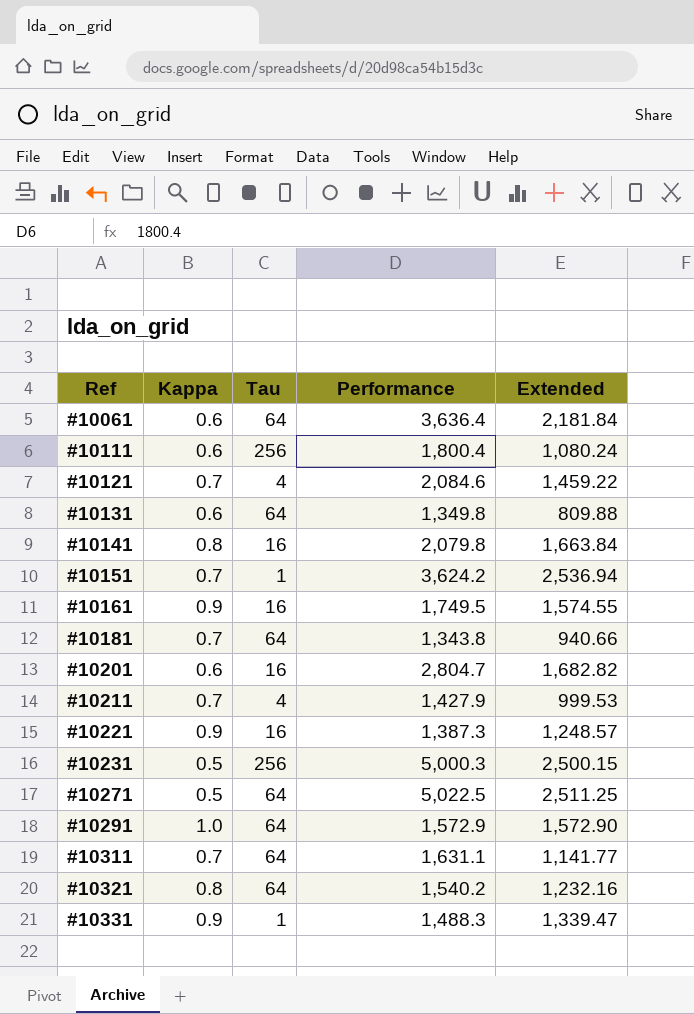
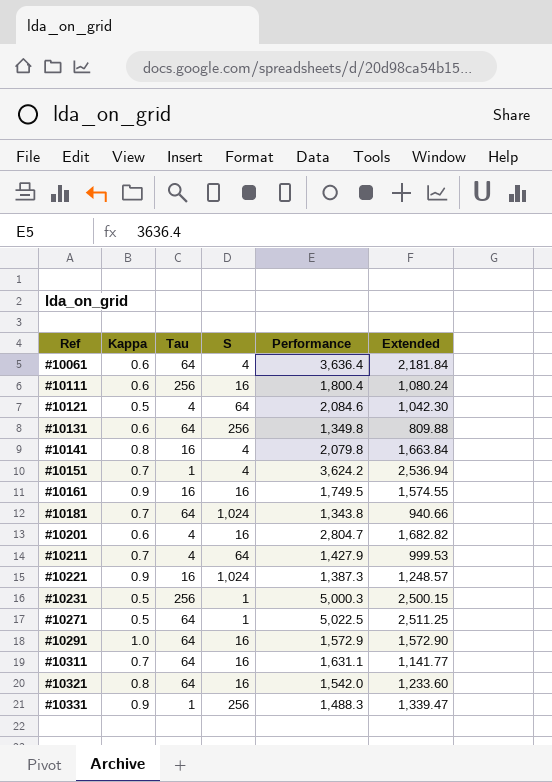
column S | position: none -> 4
#10121 | Kappa: 0.7 -> 0.5
#10121 | Extended: 1,459.22 -> 1,042.30
#10201 | Tau: 16 -> 4
#10321 | Performance: 1,540.2 -> 1,542.0
#10321 | Extended: 1,232.16 -> 1,233.60

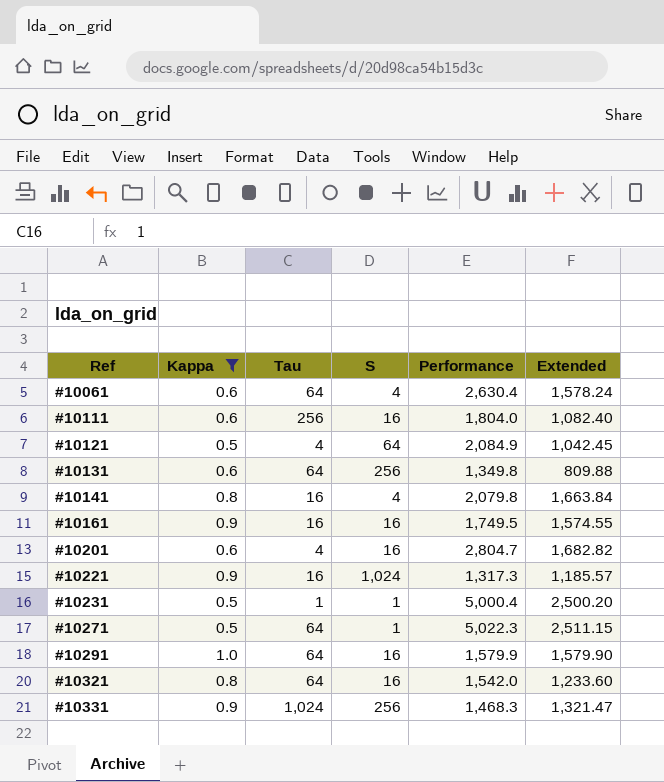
filter: none -> Kappa != 0.7
#10061 | Performance: 3,636.4 -> 2,630.4
#10061 | Extended: 2,181.84 -> 1,578.24
#10111 | Performance: 1,800.4 -> 1,804.0
#10111 | Extended: 1,080.24 -> 1,082.40
#10121 | Performance: 2,084.6 -> 2,084.9
#10121 | Extended: 1,042.30 -> 1,042.45
#10221 | Performance: 1,387.3 -> 1,317.3
#10221 | Extended: 1,248.57 -> 1,185.57
#10231 | Tau: 256 -> 1
#10231 | Performance: 5,000.3 -> 5,000.4
#10231 | Extended: 2,500.15 -> 2,500.20
#10271 | Performance: 5,022.5 -> 5,022.3
#10271 | Extended: 2,511.25 -> 2,511.15
#10291 | Performance: 1,572.9 -> 1,579.9
#10291 | Extended: 1,572.90 -> 1,579.90
#10331 | Tau: 1 -> 1,024
#10331 | Performance: 1,488.3 -> 1,468.3
#10331 | Extended: 1,339.47 -> 1,321.47

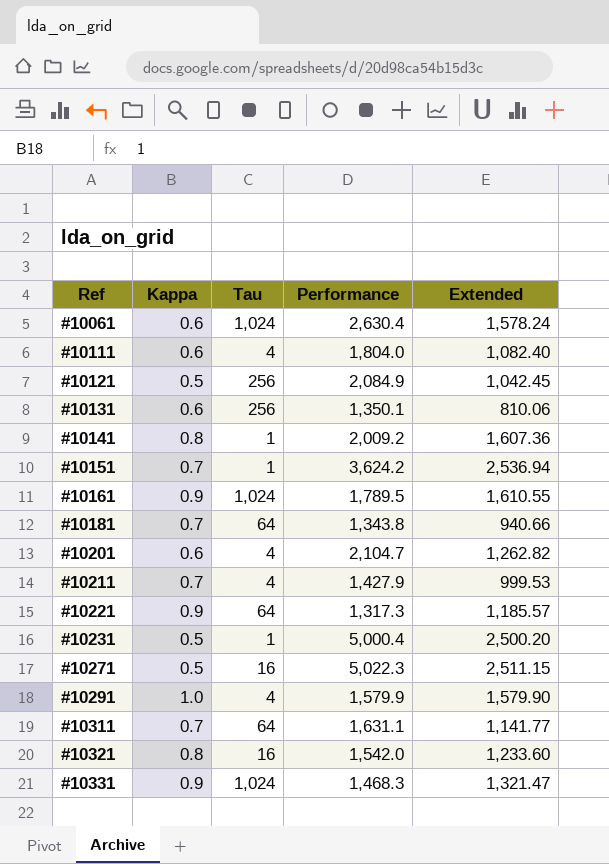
filter: Kappa != 0.7 -> none
column S | position: 4 -> none
#10061 | Tau: 64 -> 1,024
#10111 | Tau: 256 -> 4
#10121 | Tau: 4 -> 256
#10131 | Tau: 64 -> 256
#10131 | Performance: 1,349.8 -> 1,350.1
#10131 | Extended: 809.88 -> 810.06
#10141 | Tau: 16 -> 1
#10141 | Performance: 2,079.8 -> 2,009.2
#10141 | Extended: 1,663.84 -> 1,607.36
#10161 | Tau: 16 -> 1,024
#10161 | Performance: 1,749.5 -> 1,789.5
#10161 | Extended: 1,574.55 -> 1,610.55
#10201 | Performance: 2,804.7 -> 2,104.7
#10201 | Extended: 1,682.82 -> 1,262.82
#10221 | Tau: 16 -> 64
#10271 | Tau: 64 -> 16
#10291 | Tau: 64 -> 4
#10321 | Tau: 64 -> 16

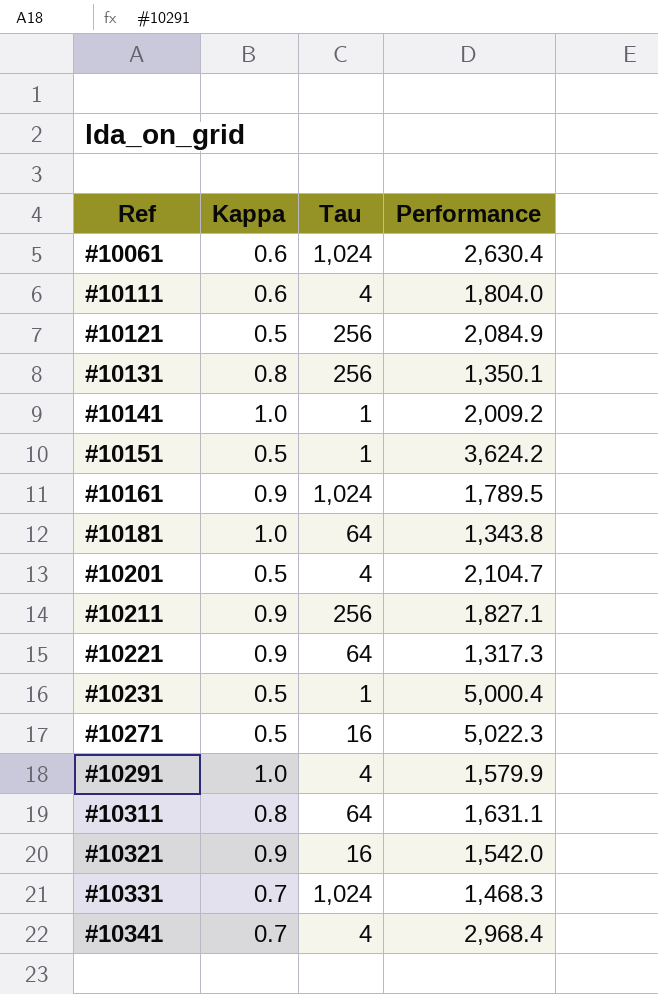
column Extended | formula: [Kappa] * [Performance] -> none
#10131 | Kappa: 0.6 -> 0.8
#10141 | Kappa: 0.8 -> 1.0
#10151 | Kappa: 0.7 -> 0.5
#10181 | Kappa: 0.7 -> 1.0
#10201 | Kappa: 0.6 -> 0.5
#10211 | Kappa: 0.7 -> 0.9
#10211 | Tau: 4 -> 256
#10211 | Performance: 1,427.9 -> 1,827.1
#10311 | Kappa: 0.7 -> 0.8
#10321 | Kappa: 0.8 -> 0.9
#10331 | Kappa: 0.9 -> 0.7
row #10341: none -> 0.7 | 4 | 2,968.4

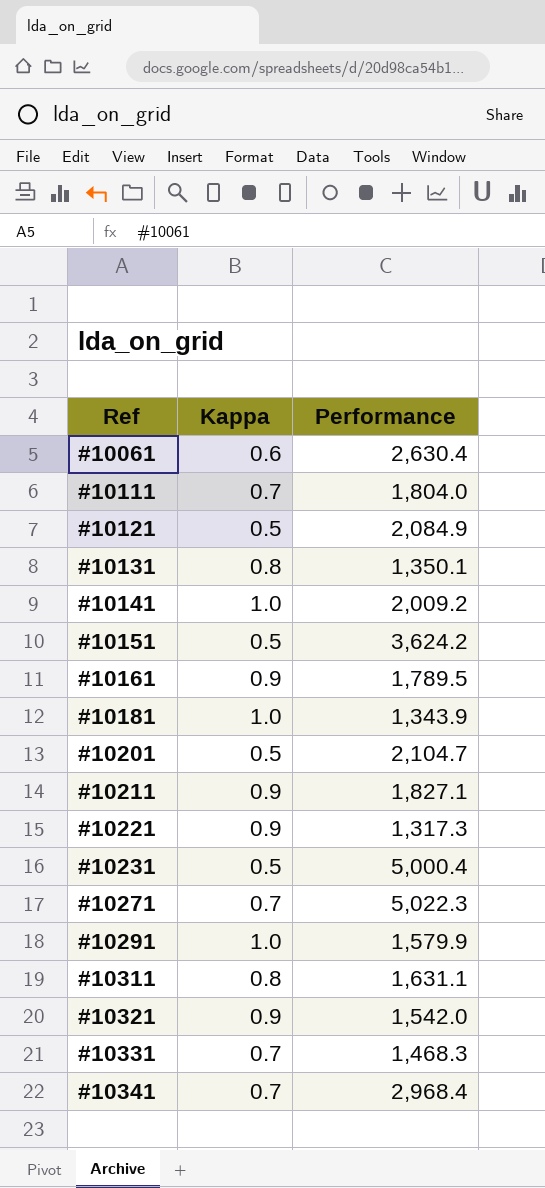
column Tau | position: 3 -> none
#10111 | Kappa: 0.6 -> 0.7
#10181 | Performance: 1,343.8 -> 1,343.9
#10271 | Kappa: 0.5 -> 0.7

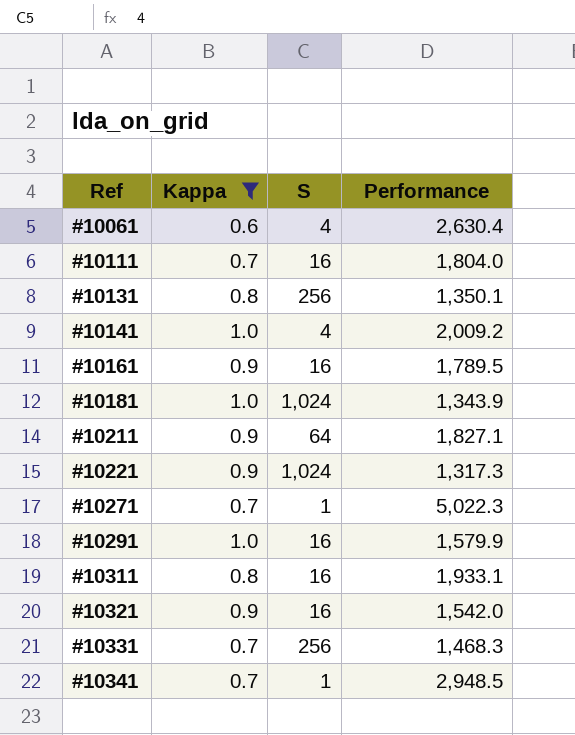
filter: none -> Kappa != 0.5
column S | position: none -> 3
#10311 | Performance: 1,631.1 -> 1,933.1
#10341 | Performance: 2,968.4 -> 2,948.5

